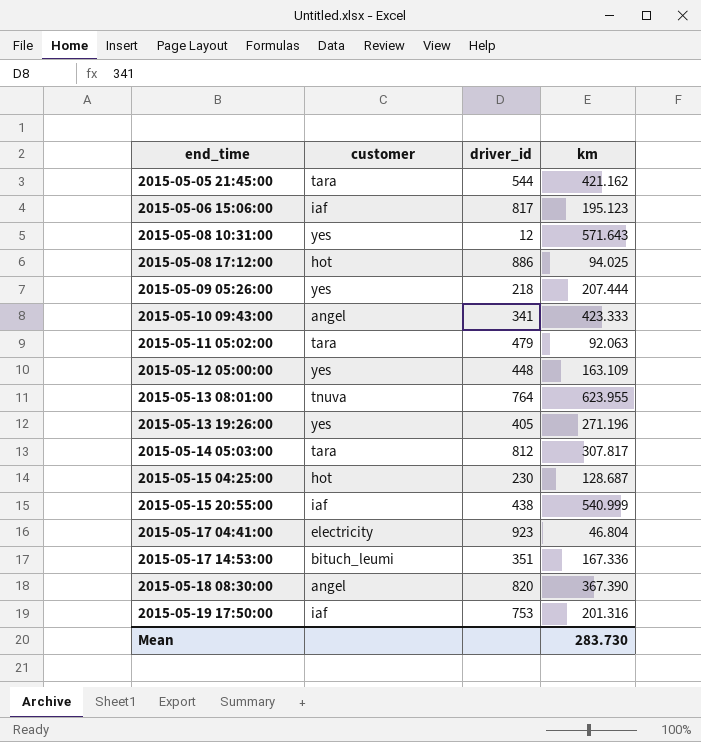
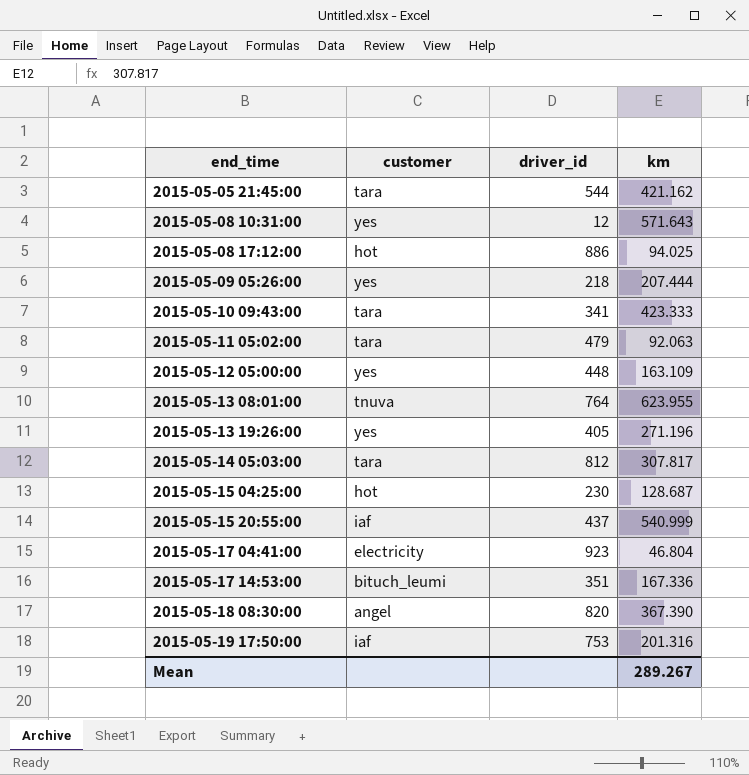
row 2015-05-06 15:06:00: iaf | 817 | 195.123 -> none
2015-05-10 09:43:00 | customer: angel -> tara
2015-05-15 20:55:00 | driver_id: 438 -> 437
Mean | km: 283.730 -> 289.267

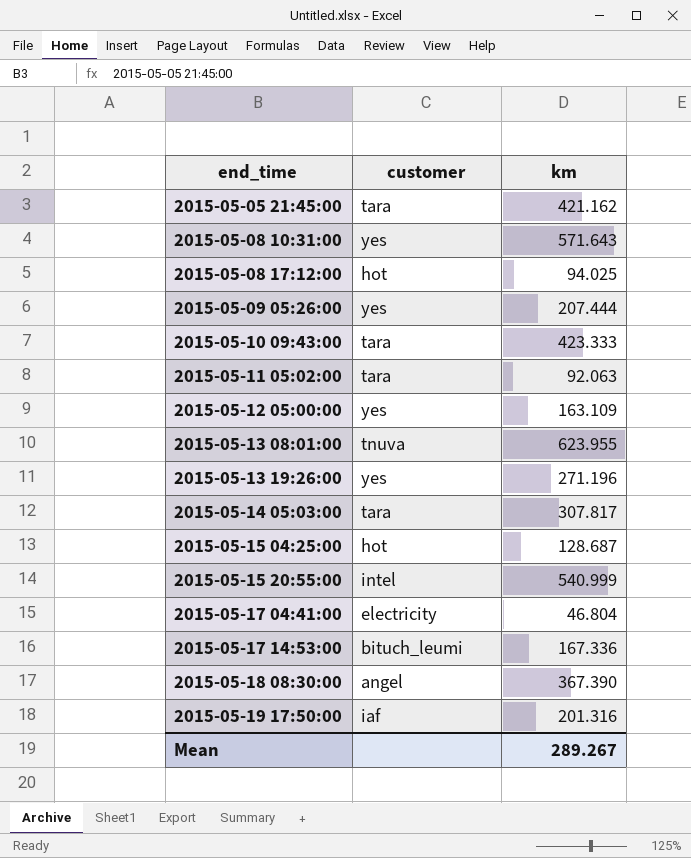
column driver_id | position: 3 -> none
2015-05-15 20:55:00 | customer: iaf -> intel

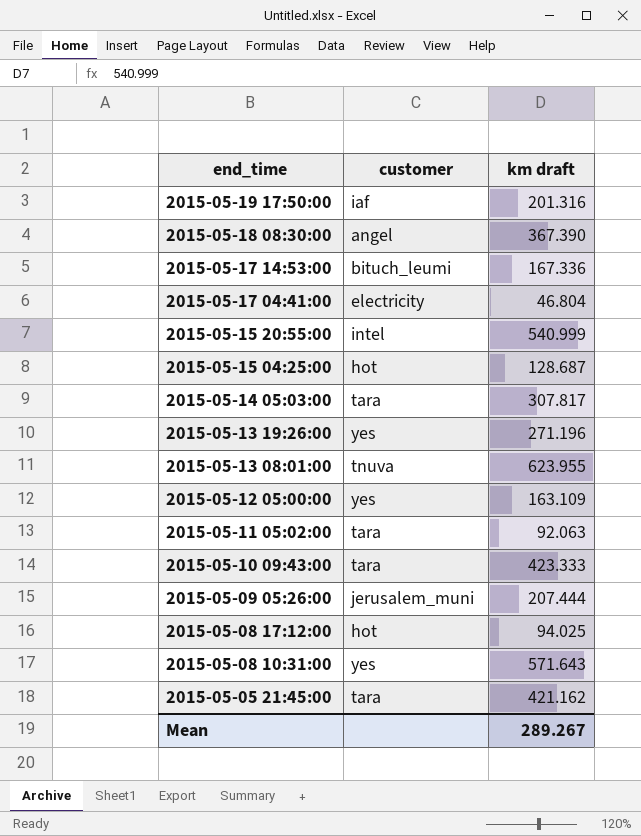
row order: end_time ascending -> end_time descending
column name: km -> km draft
2015-05-09 05:26:00 | customer: yes -> jerusalem_muni

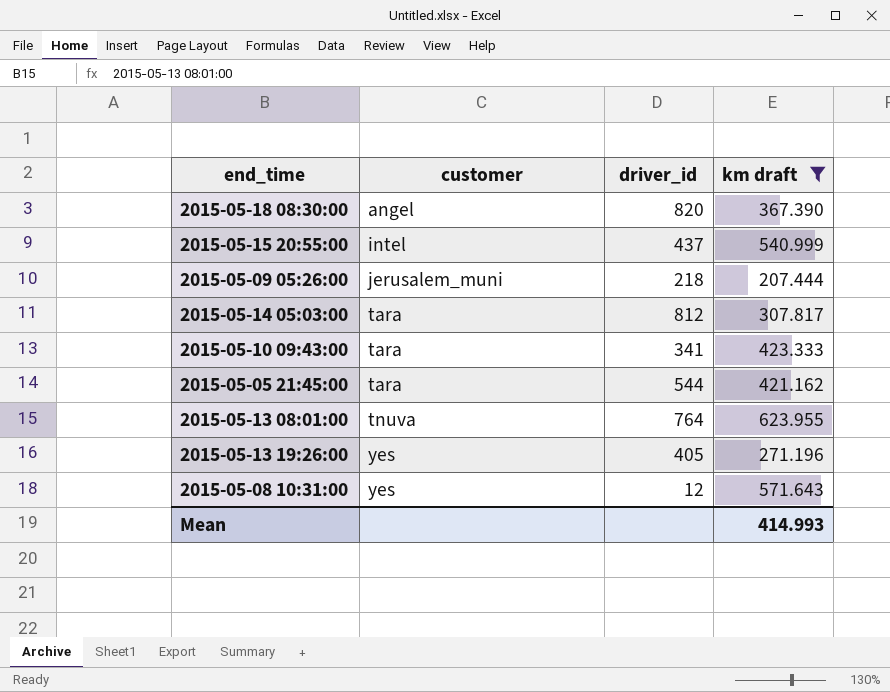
filter: none -> km draft >= 207.444
row order: end_time descending -> customer ascending
column driver_id | position: none -> 3
Mean | km draft: 289.267 -> 414.993

